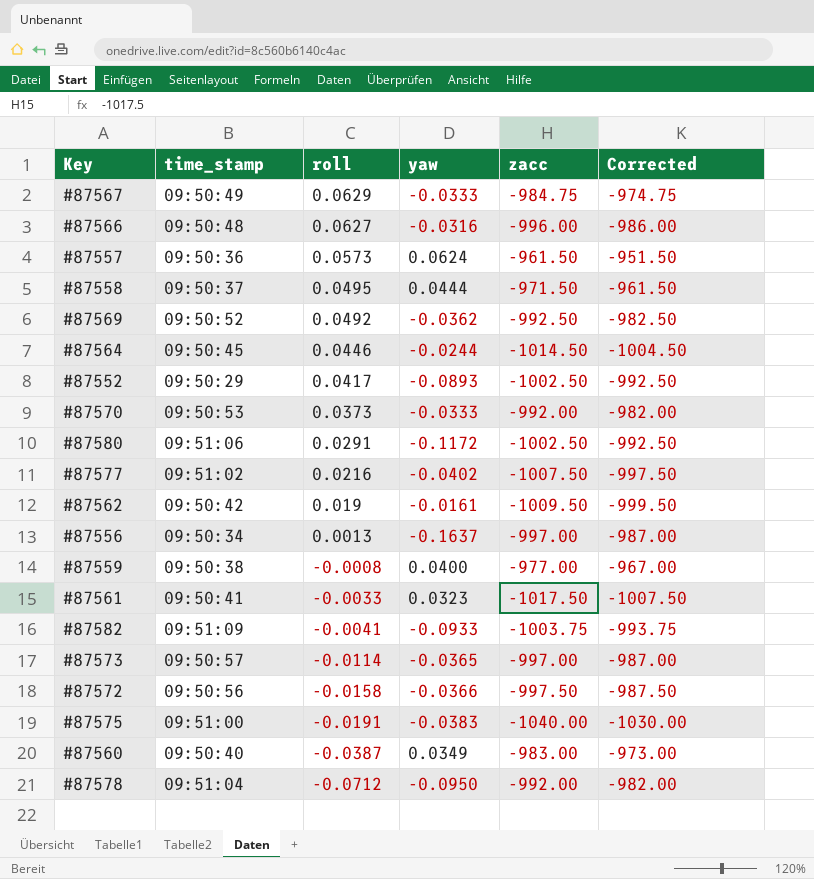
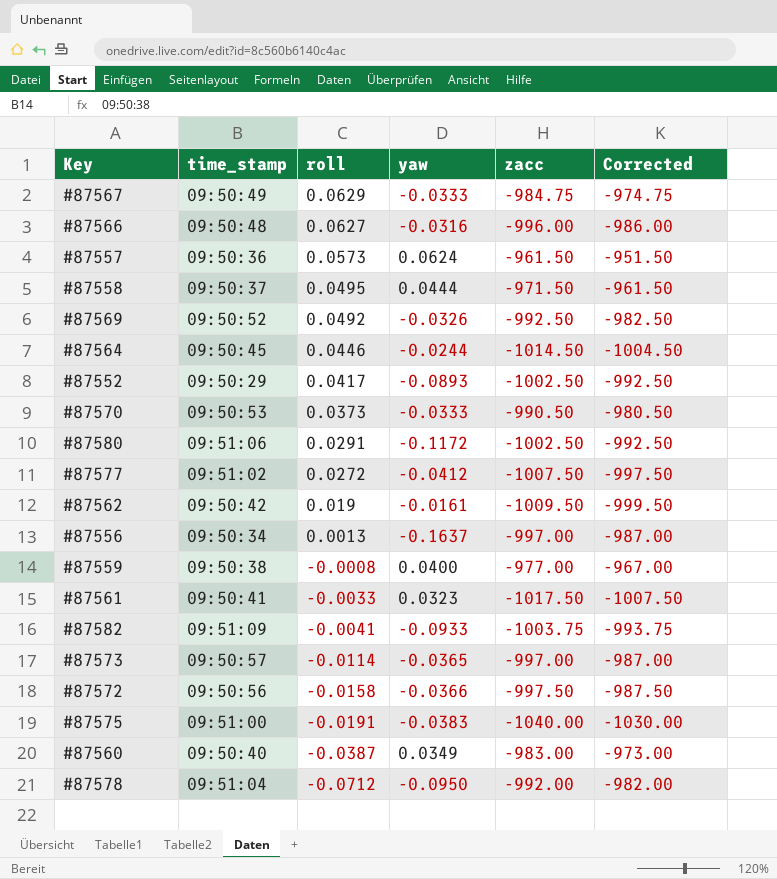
#87569 | yaw: -0.0362 -> -0.0326
#87570 | zacc: -992.00 -> -990.50
#87570 | Corrected: -982.00 -> -980.50
#87577 | roll: 0.0216 -> 0.0272
#87577 | yaw: -0.0402 -> -0.0412

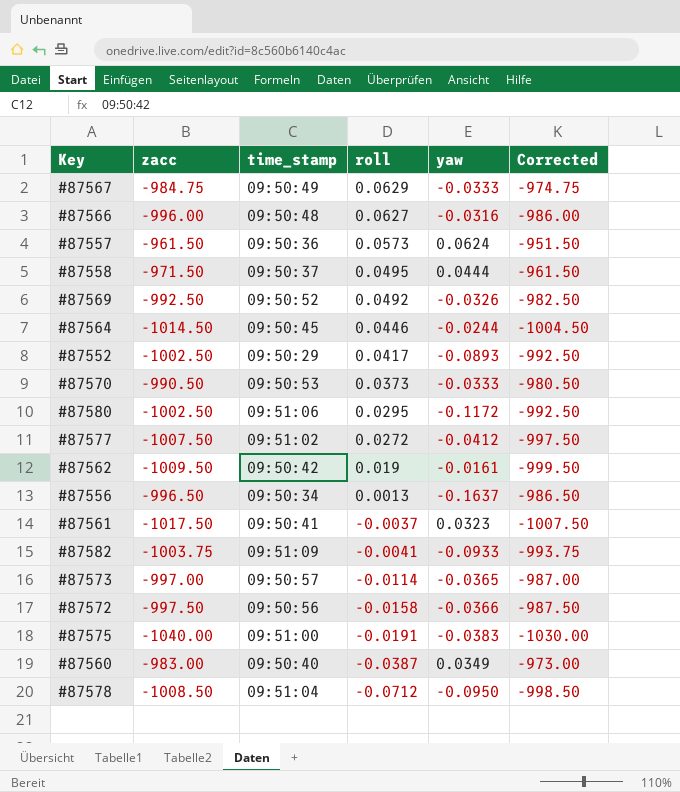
column zacc | position: 5 -> 2
row #87559: 09:50:38 | -0.0008 | 0.0400 | -977.00 | -967.00 -> none
#87580 | roll: 0.0291 -> 0.0295
#87556 | zacc: -997.00 -> -996.50
#87556 | Corrected: -987.00 -> -986.50
#87561 | roll: -0.0033 -> -0.0037
#87578 | zacc: -992.00 -> -1008.50
#87578 | Corrected: -982.00 -> -998.50

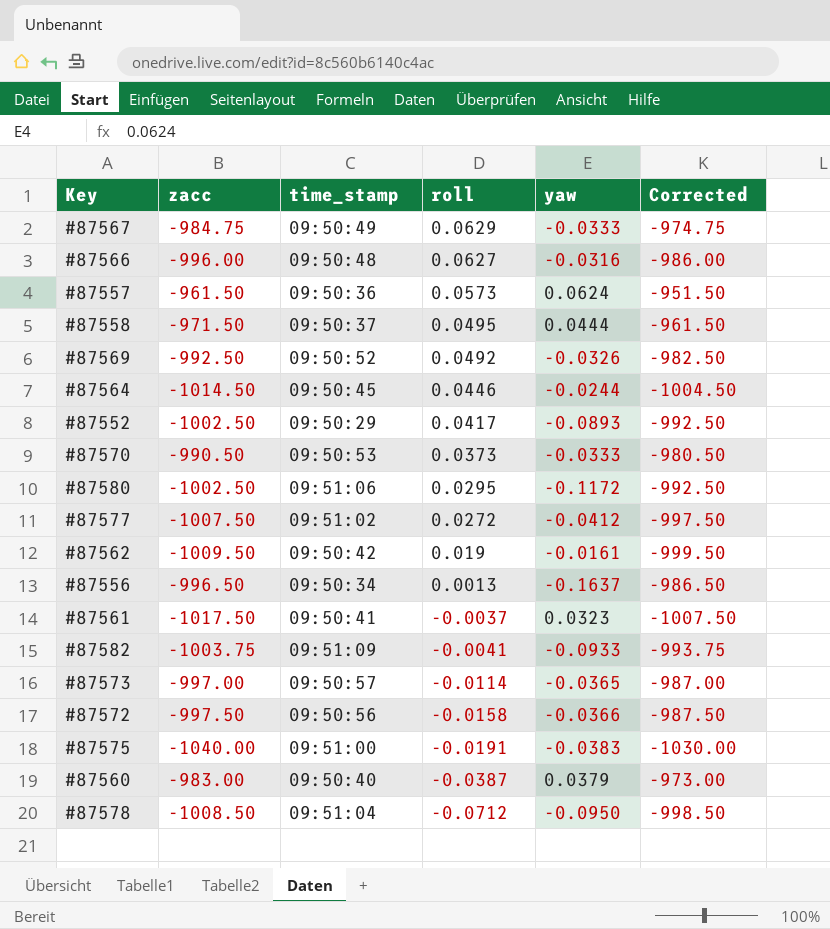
#87560 | yaw: 0.0349 -> 0.0379

